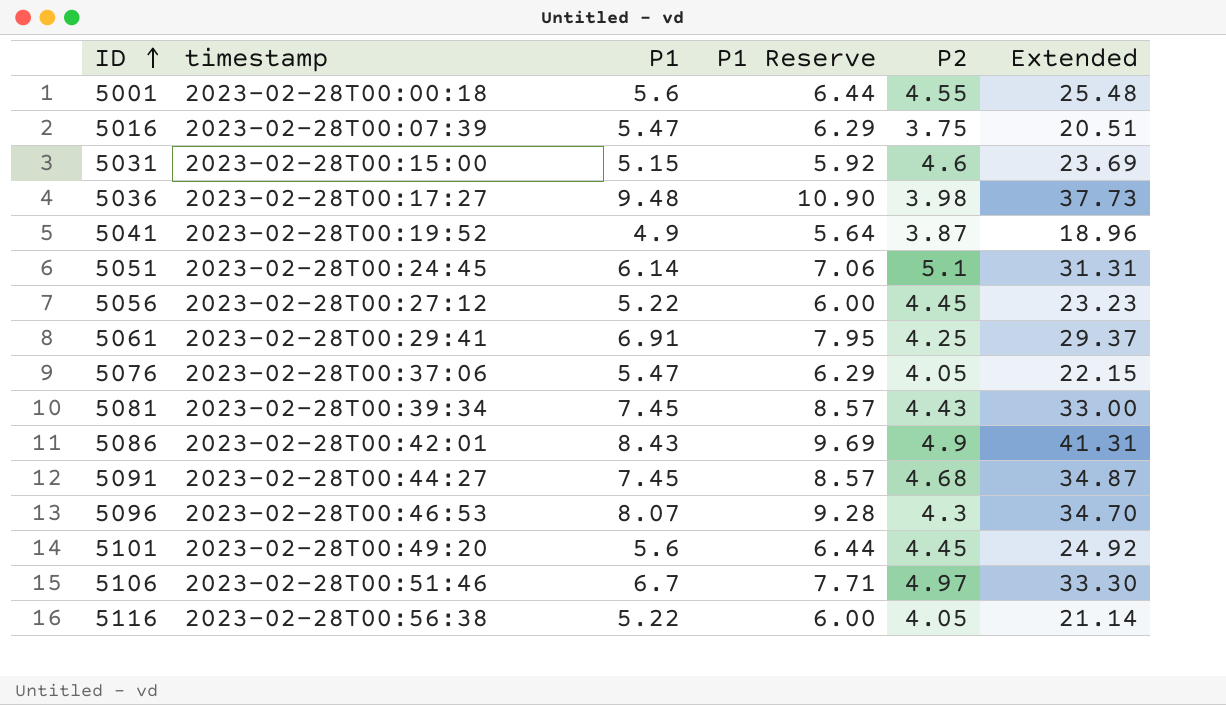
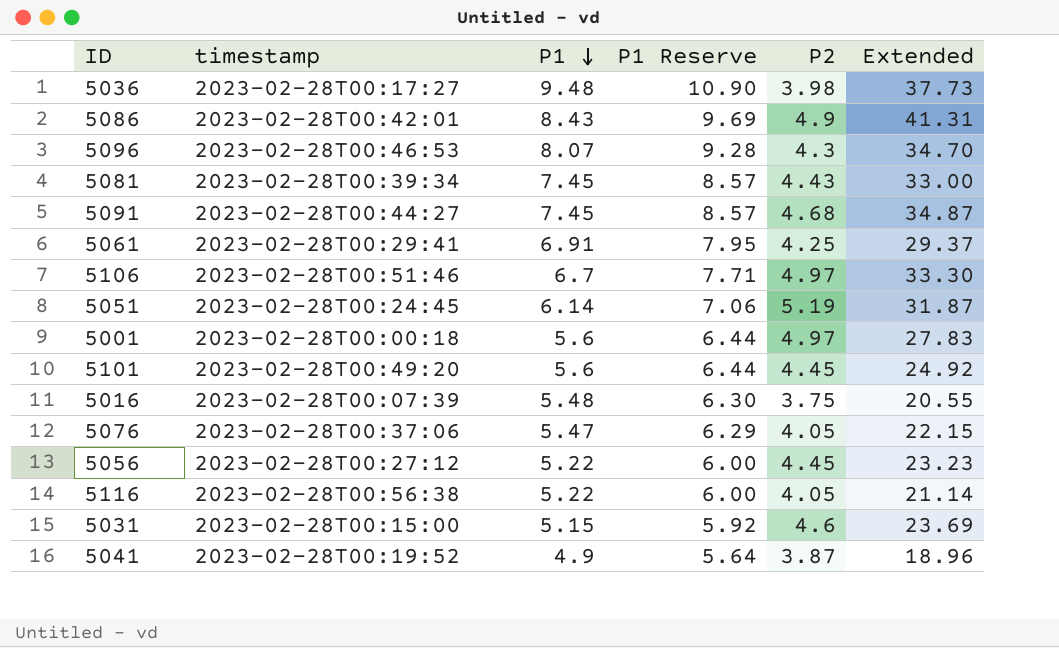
row order: ID ascending -> P1 descending
5051 | P2: 5.1 -> 5.19
5051 | Extended: 31.31 -> 31.87
5001 | P2: 4.55 -> 4.97
5001 | Extended: 25.48 -> 27.83
5016 | P1: 5.47 -> 5.48
5016 | P1 Reserve: 6.29 -> 6.30
5016 | Extended: 20.51 -> 20.55

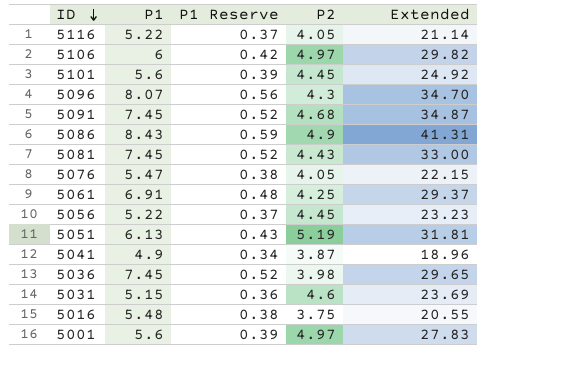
row order: P1 descending -> ID descending
column timestamp | position: 2 -> none
column P1 Reserve | formula: [P1] * 1.15 -> [P1] * 0.07
5106 | P1: 6.7 -> 6
5106 | Extended: 33.30 -> 29.82
5051 | P1: 6.14 -> 6.13
5051 | Extended: 31.87 -> 31.81
5036 | P1: 9.48 -> 7.45
5036 | Extended: 37.73 -> 29.65

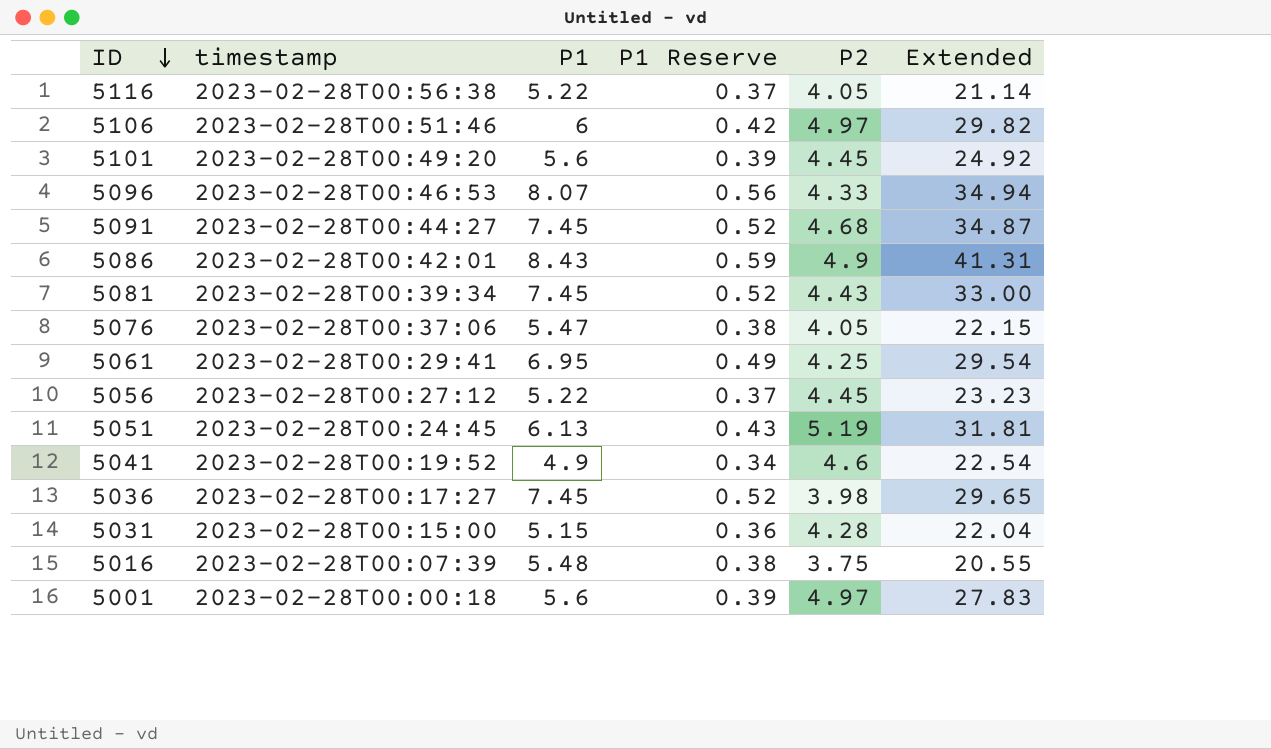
column timestamp | position: none -> 2
5096 | P2: 4.3 -> 4.33
5096 | Extended: 34.70 -> 34.94
5061 | P1: 6.91 -> 6.95
5061 | P1 Reserve: 0.48 -> 0.49
5061 | Extended: 29.37 -> 29.54
5041 | P2: 3.87 -> 4.6
5041 | Extended: 18.96 -> 22.54
5031 | P2: 4.6 -> 4.28
5031 | Extended: 23.69 -> 22.04

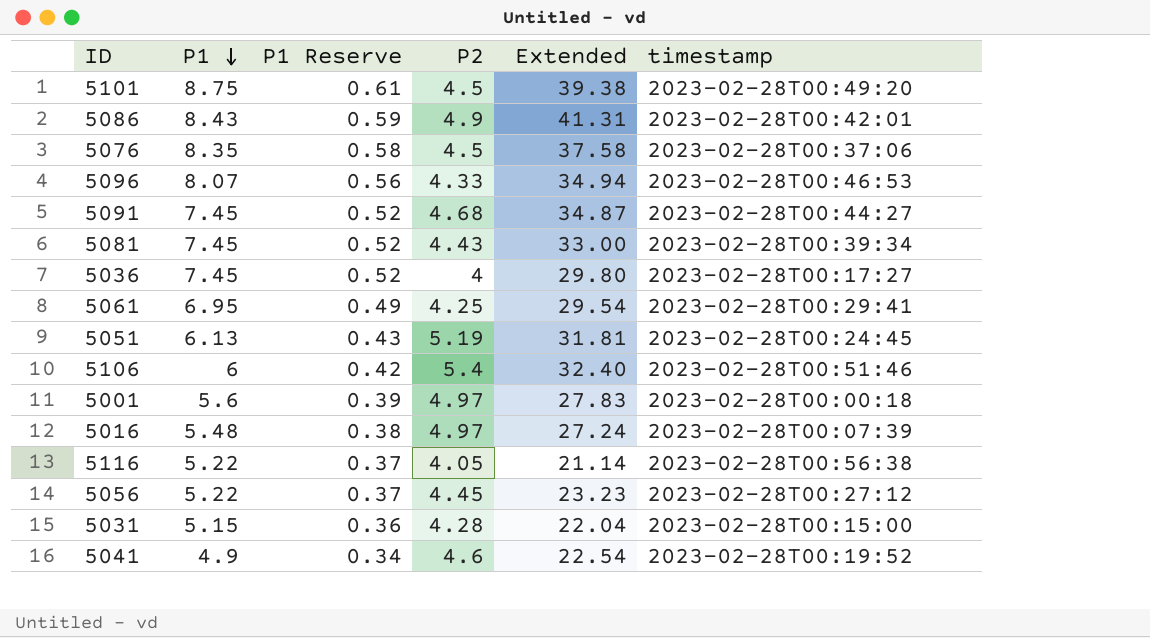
row order: ID descending -> P1 descending
column timestamp | position: 2 -> 6
5101 | P1: 5.6 -> 8.75
5101 | P1 Reserve: 0.39 -> 0.61
5101 | P2: 4.45 -> 4.5
5101 | Extended: 24.92 -> 39.38
5076 | P1: 5.47 -> 8.35
5076 | P1 Reserve: 0.38 -> 0.58
5076 | P2: 4.05 -> 4.5
5076 | Extended: 22.15 -> 37.58
5036 | P2: 3.98 -> 4
5036 | Extended: 29.65 -> 29.80
5106 | P2: 4.97 -> 5.4
5106 | Extended: 29.82 -> 32.40
5016 | P2: 3.75 -> 4.97
5016 | Extended: 20.55 -> 27.24

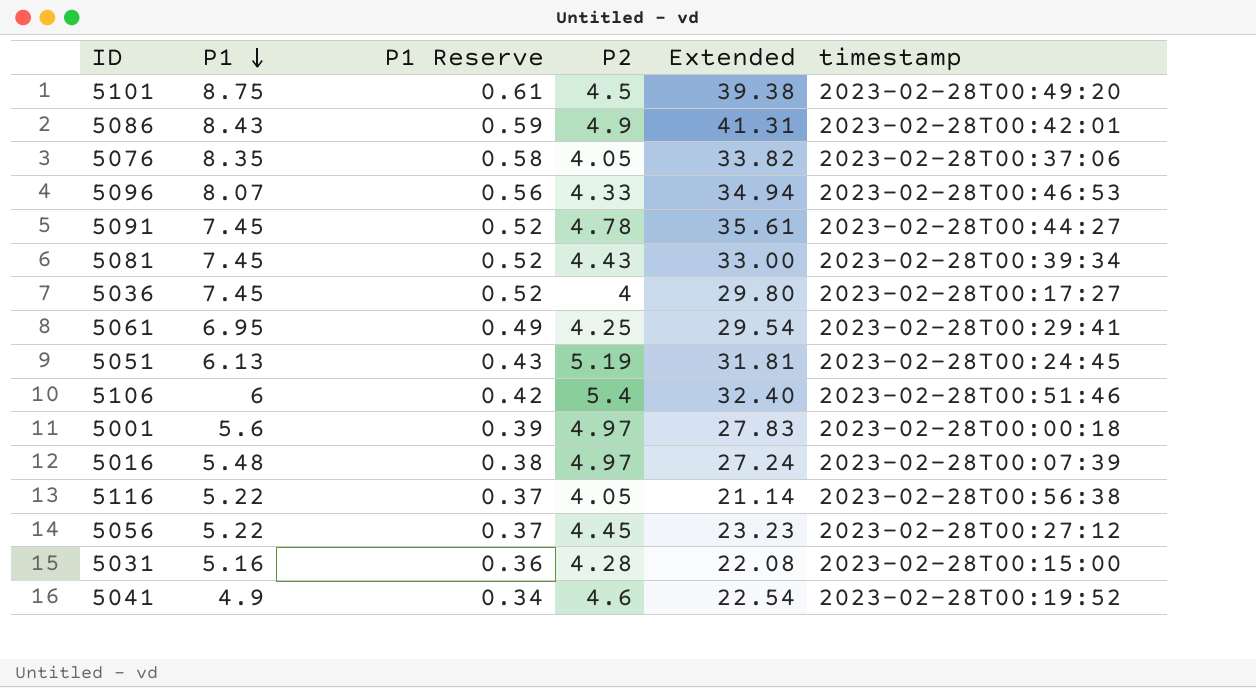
5076 | P2: 4.5 -> 4.05
5076 | Extended: 37.58 -> 33.82
5091 | P2: 4.68 -> 4.78
5091 | Extended: 34.87 -> 35.61
5031 | P1: 5.15 -> 5.16
5031 | Extended: 22.04 -> 22.08

